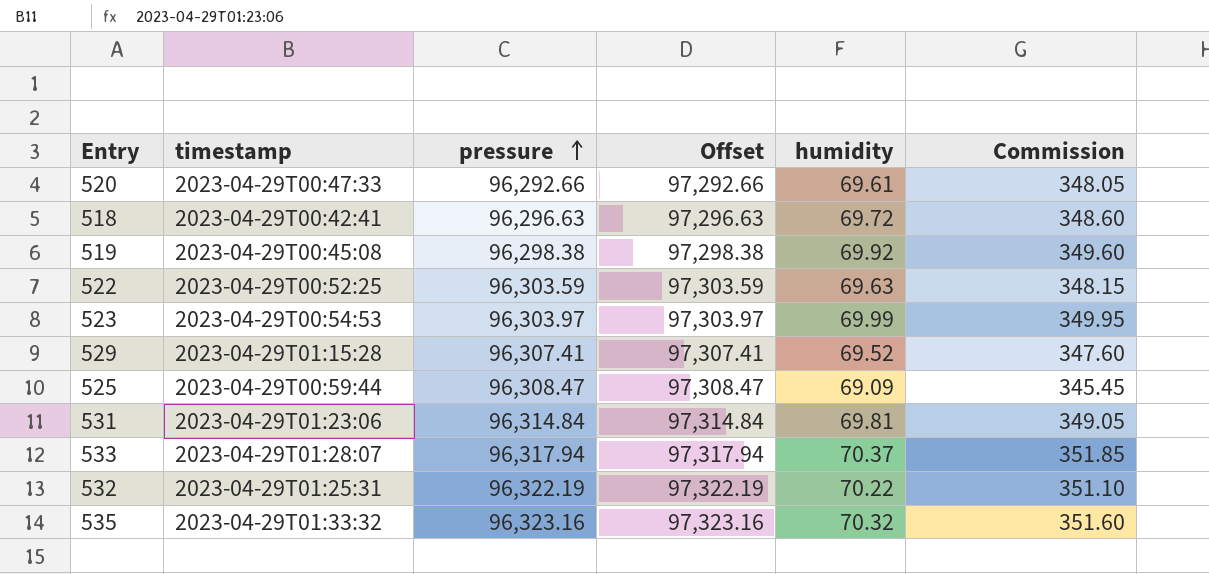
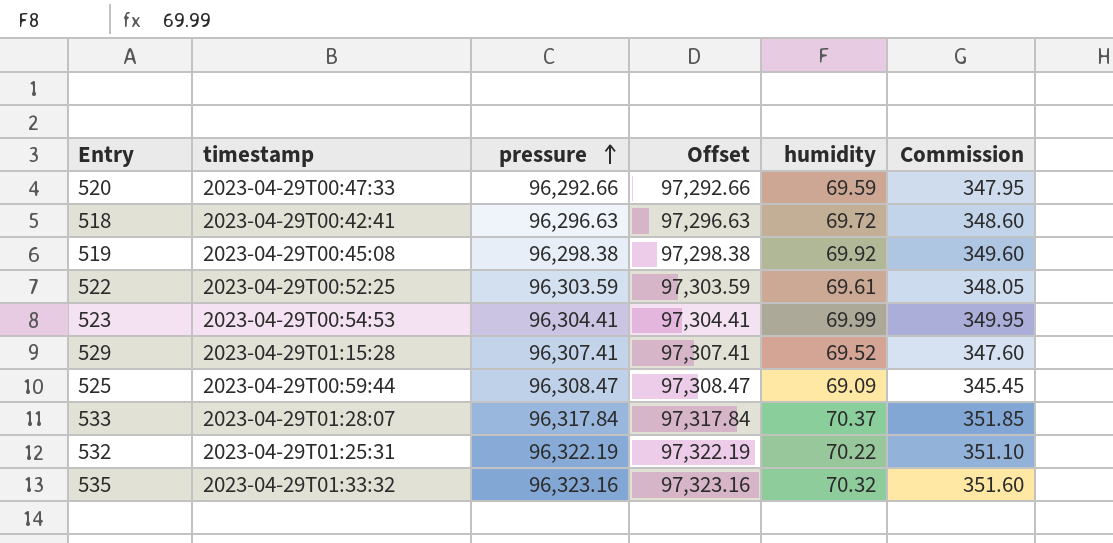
row 531: 2023-04-29T01:23:06 | 96,314.84 | 97,314.84 | 69.81 | 349.05 -> none
520 | humidity: 69.61 -> 69.59
520 | Commission: 348.05 -> 347.95
522 | humidity: 69.63 -> 69.61
522 | Commission: 348.15 -> 348.05
523 | pressure: 96,303.97 -> 96,304.41
523 | Offset: 97,303.97 -> 97,304.41
533 | pressure: 96,317.94 -> 96,317.84
533 | Offset: 97,317.94 -> 97,317.84

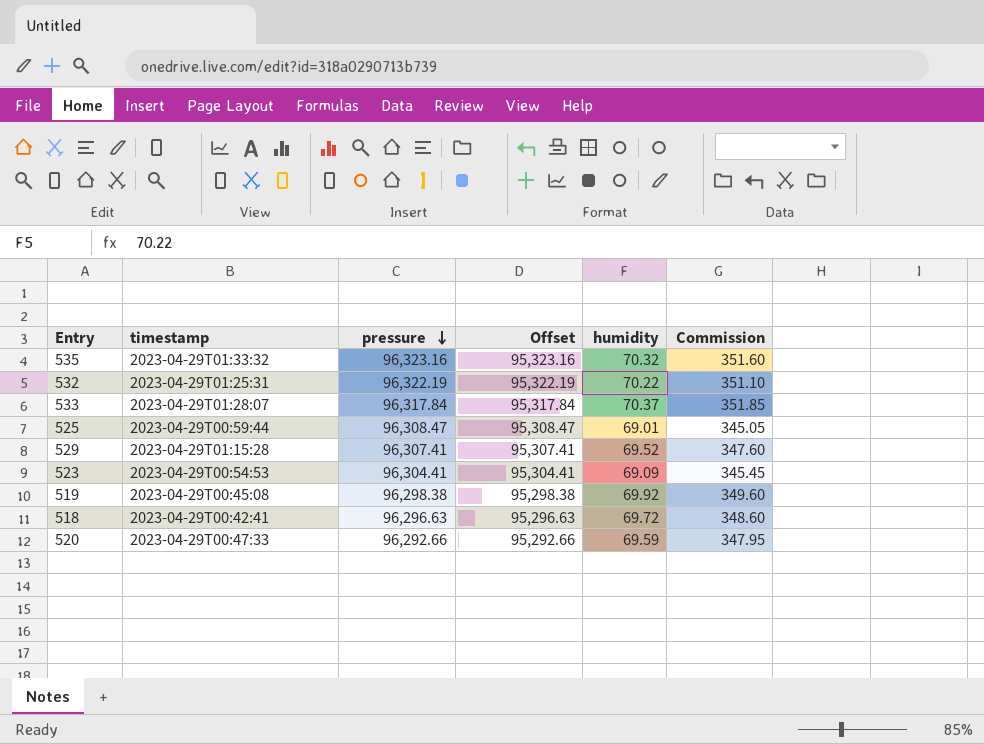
row order: pressure ascending -> pressure descending
column Offset | formula: [pressure] + 1000 -> [pressure] - 1000
row 522: 2023-04-29T00:52:25 | 96,303.59 | 97,303.59 | 69.61 | 348.05 -> none
525 | humidity: 69.09 -> 69.01
525 | Commission: 345.45 -> 345.05
523 | humidity: 69.99 -> 69.09
523 | Commission: 349.95 -> 345.45

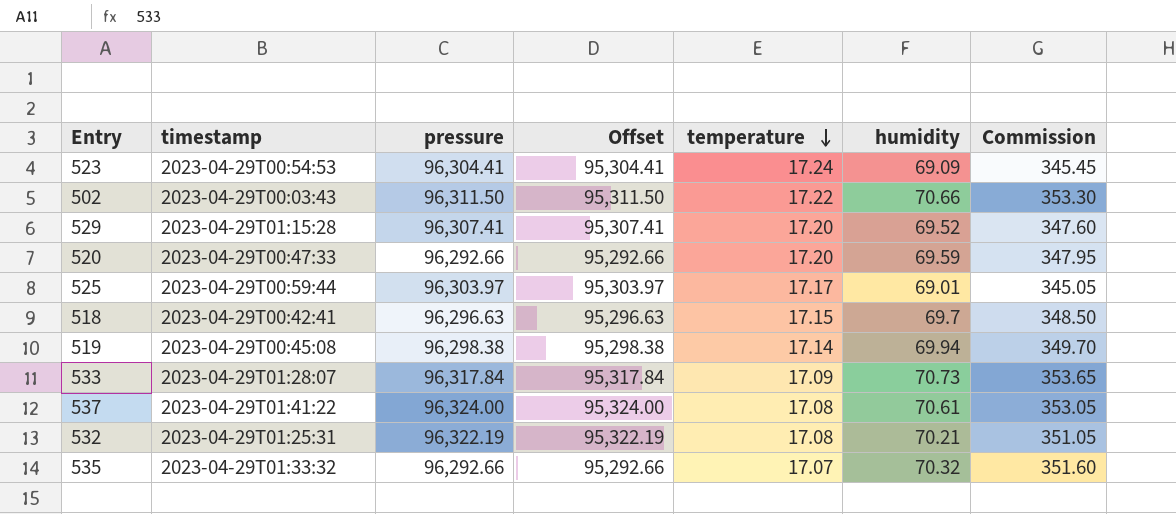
row order: pressure descending -> temperature descending
column temperature | position: none -> 5
row 502: none -> 2023-04-29T00:03:43 | 96,311.50 | 95,311.50 | 17.22 | 70.66 | 353.30
525 | pressure: 96,308.47 -> 96,303.97
525 | Offset: 95,308.47 -> 95,303.97
518 | humidity: 69.72 -> 69.7
518 | Commission: 348.60 -> 348.50
519 | humidity: 69.92 -> 69.94
519 | Commission: 349.60 -> 349.70
533 | humidity: 70.37 -> 70.73
533 | Commission: 351.85 -> 353.65
row 537: none -> 2023-04-29T01:41:22 | 96,324.00 | 95,324.00 | 17.08 | 70.61 | 353.05
532 | humidity: 70.22 -> 70.21
532 | Commission: 351.10 -> 351.05
535 | pressure: 96,323.16 -> 96,292.66
535 | Offset: 95,323.16 -> 95,292.66

